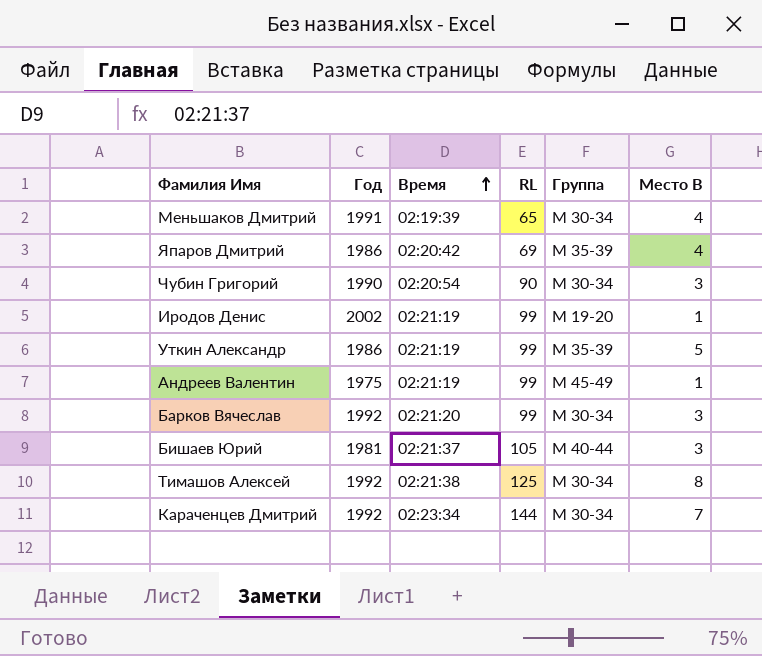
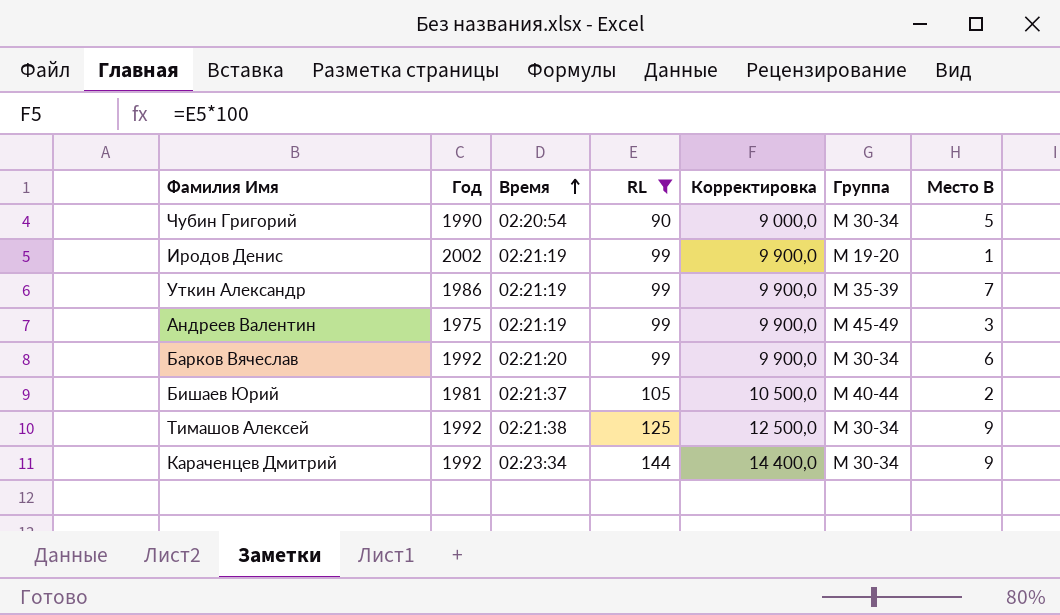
filter: none -> RL >= 90
column Корректировка | formula: none -> [RL] * 100
Чубин Григорий | Место В: 3 -> 5
Уткин Александр | Место В: 5 -> 7
Андреев Валентин | Место В: 1 -> 3
Барков Вячеслав | Место В: 3 -> 6
Бишаев Юрий | Место В: 3 -> 2
Тимашов Алексей | Место В: 8 -> 9
Караченцев Дмитрий | Место В: 7 -> 9

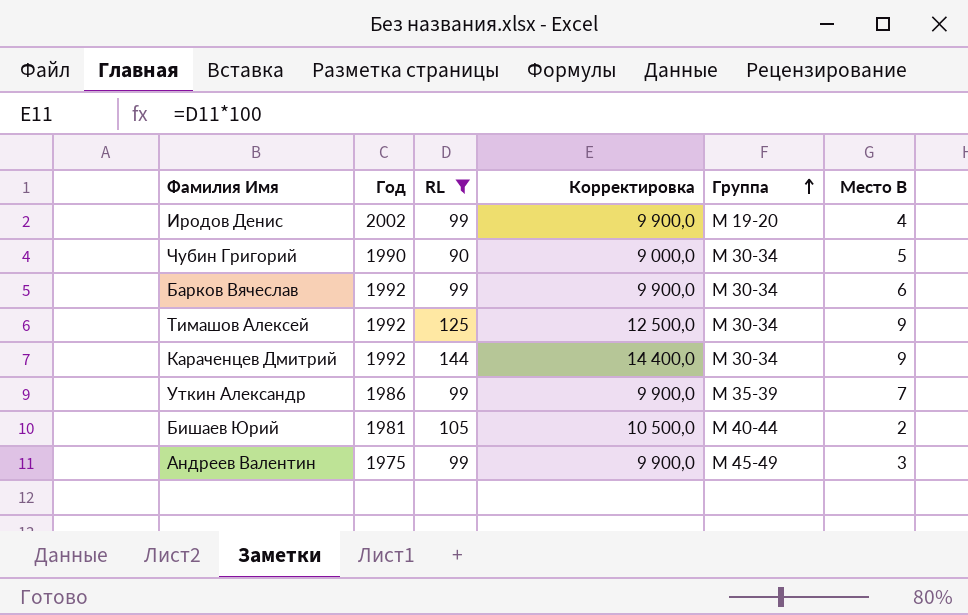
row order: Время ascending -> Группа ascending
column Время | position: 3 -> none
Иродов Денис | Место В: 1 -> 4

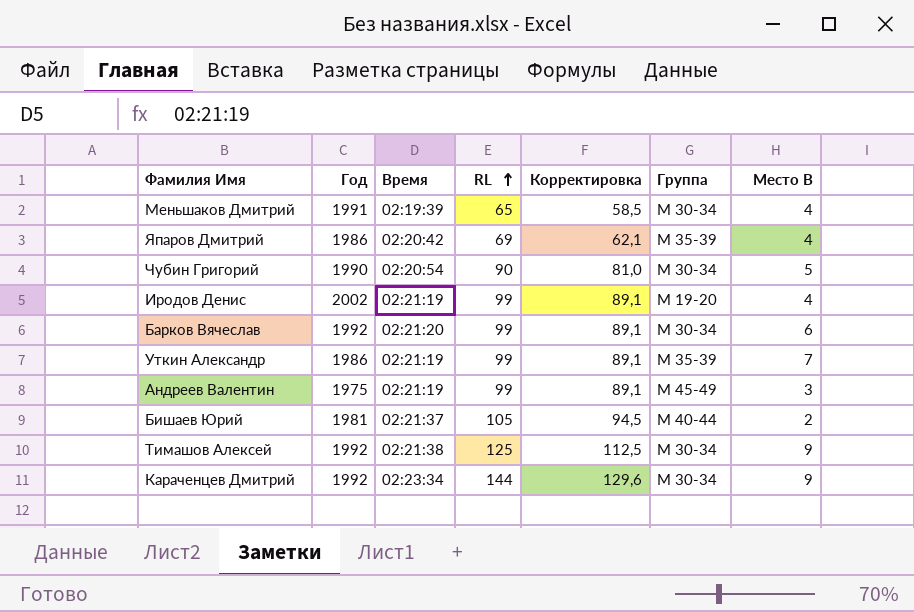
filter: RL >= 90 -> none
row order: Группа ascending -> RL ascending
column Время | position: none -> 3
column Корректировка | formula: [RL] * 100 -> [RL] * 0,9

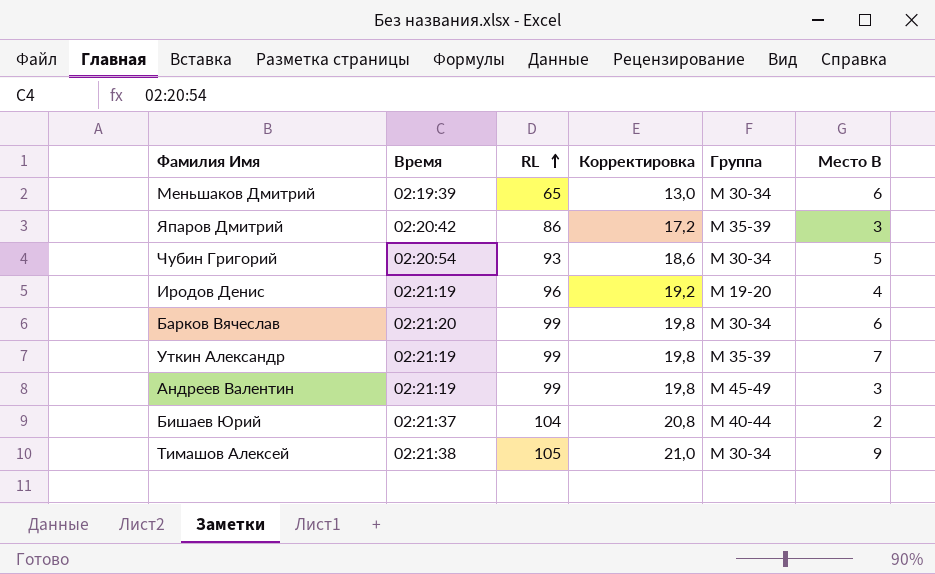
column Год | position: 2 -> none
column Корректировка | formula: [RL] * 0,9 -> [RL] * 0,2
row Караченцев Дмитрий: 1992 | 02:23:34 | 144 | 129,6 | М 30-34 | 9 -> none
Меньшаков Дмитрий | Место В: 4 -> 6
Япаров Дмитрий | RL: 69 -> 86
Япаров Дмитрий | Место В: 4 -> 3
Чубин Григорий | RL: 90 -> 93
Иродов Денис | RL: 99 -> 96
Бишаев Юрий | RL: 105 -> 104
Тимашов Алексей | RL: 125 -> 105

